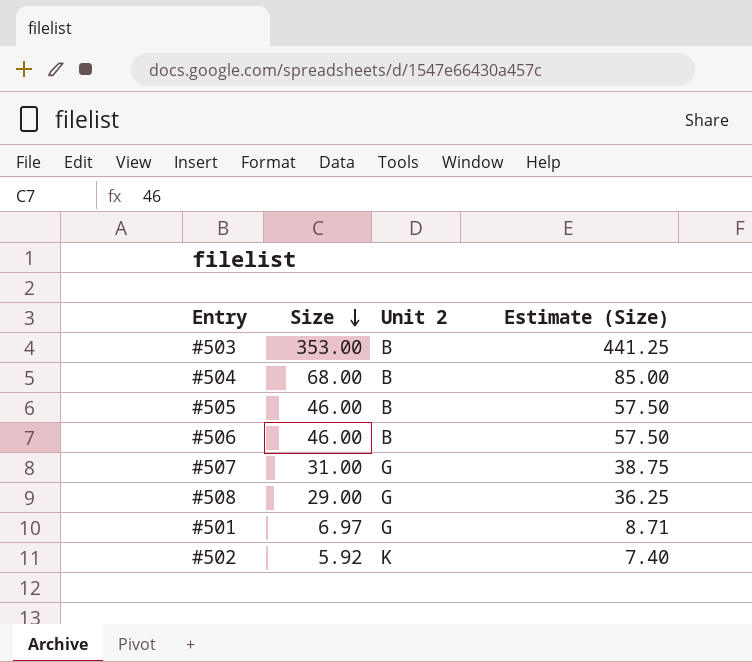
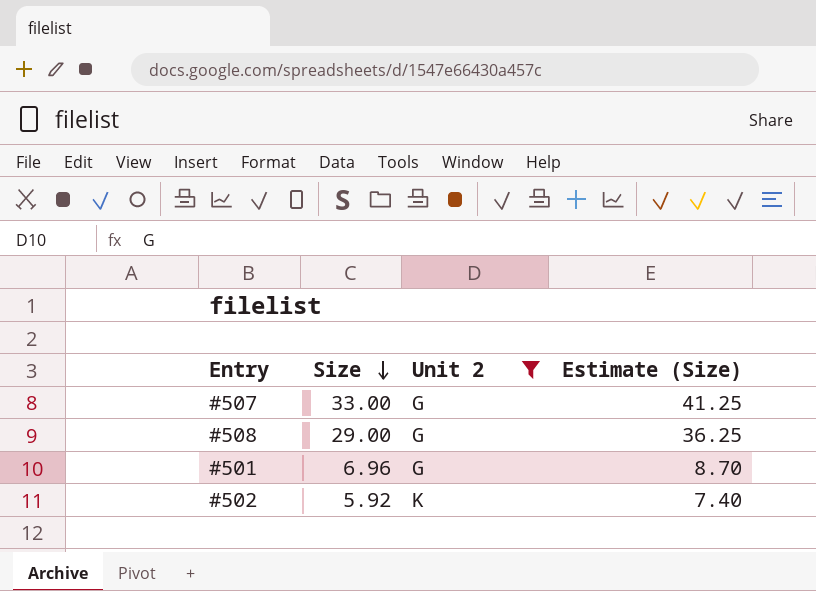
filter: none -> Unit 2 != B
#507 | Size: 31.00 -> 33.00
#507 | Estimate (Size): 38.75 -> 41.25
#501 | Size: 6.97 -> 6.96
#501 | Estimate (Size): 8.71 -> 8.70

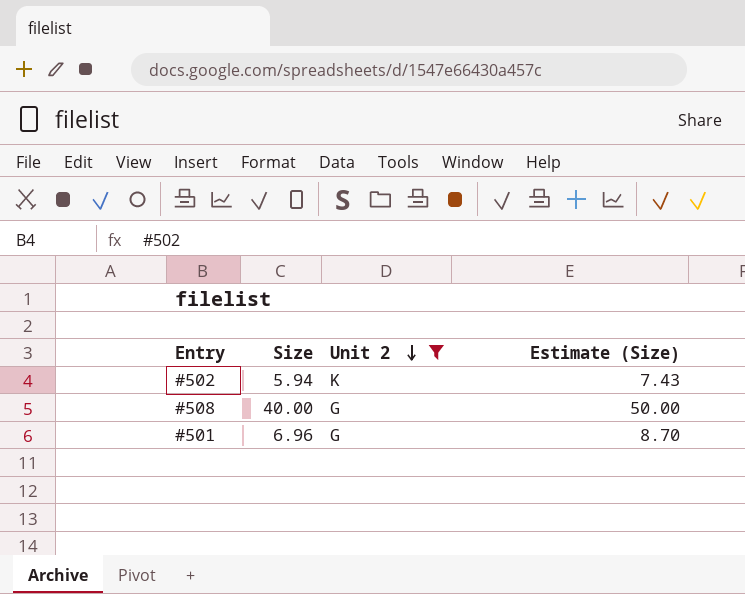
row order: Size descending -> Unit 2 descending
row #507: 33.00 | G | 41.25 -> none
#502 | Size: 5.92 -> 5.94
#502 | Estimate (Size): 7.40 -> 7.43
#508 | Size: 29.00 -> 40.00
#508 | Estimate (Size): 36.25 -> 50.00

